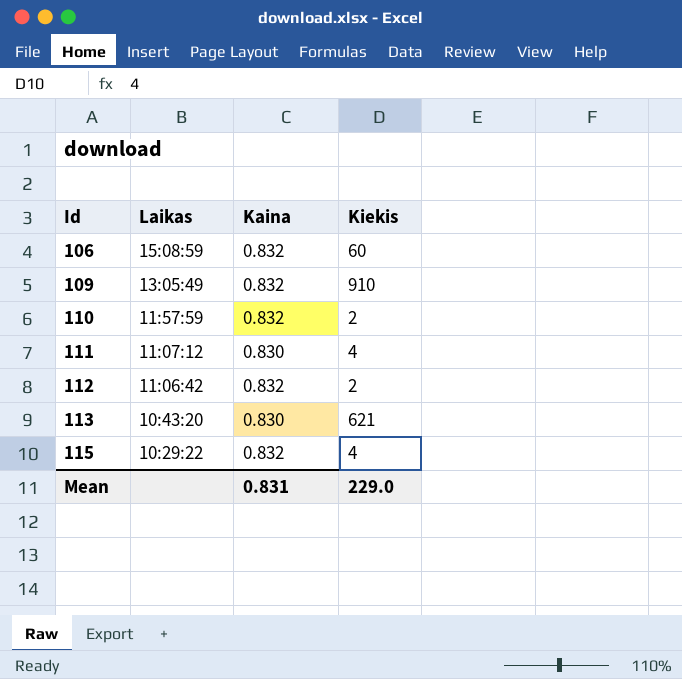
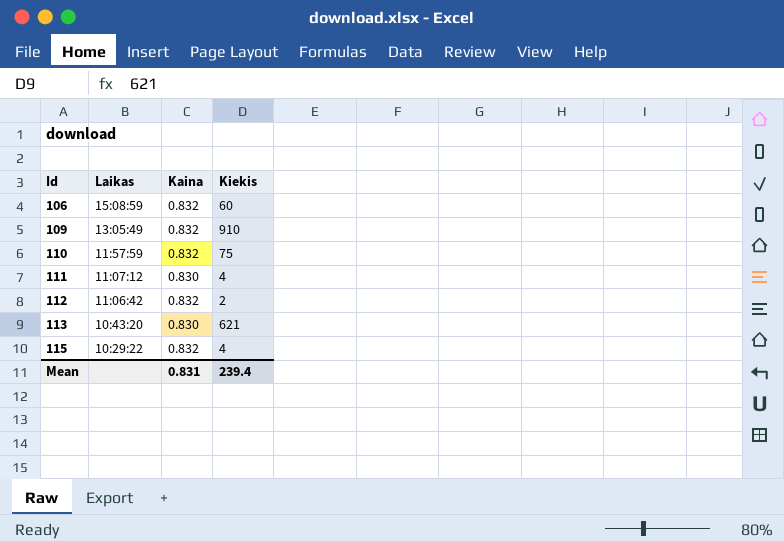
110 | Kiekis: 2 -> 75
Mean | Kiekis: 229.0 -> 239.4

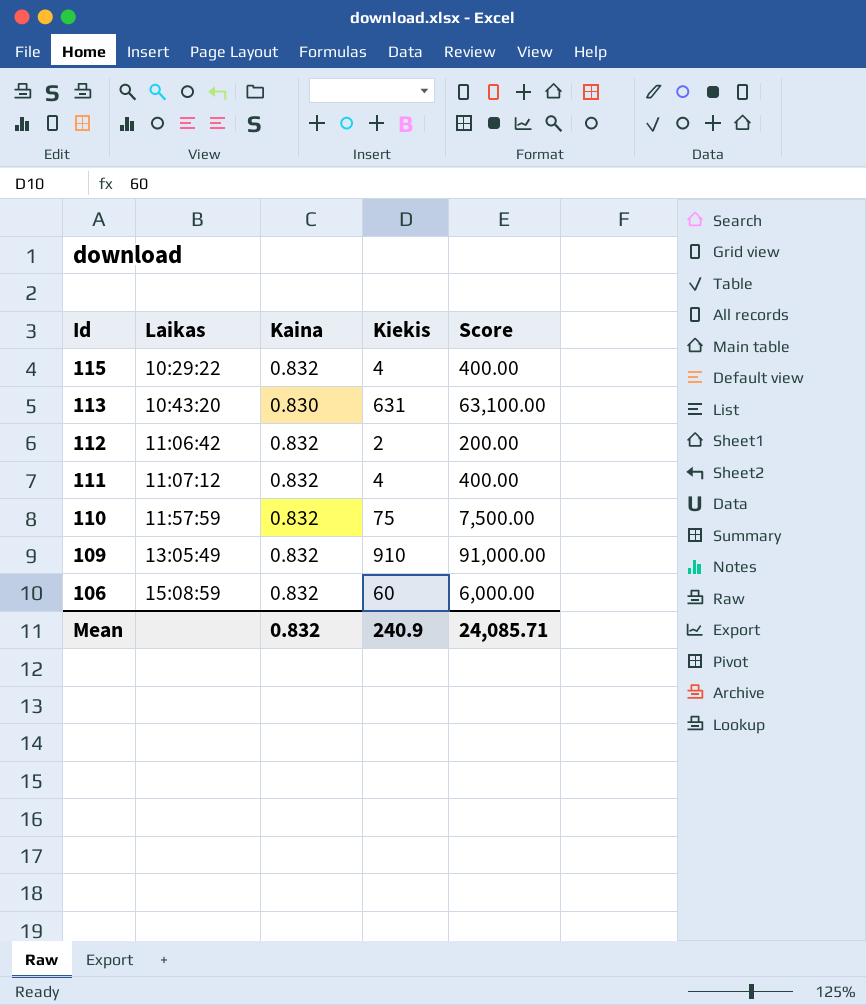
row order: Id ascending -> Id descending
column Score | formula: none -> [Kiekis] * 100
113 | Kiekis: 621 -> 631
111 | Kaina: 0.830 -> 0.832
Mean | Kaina: 0.831 -> 0.832
Mean | Kiekis: 239.4 -> 240.9

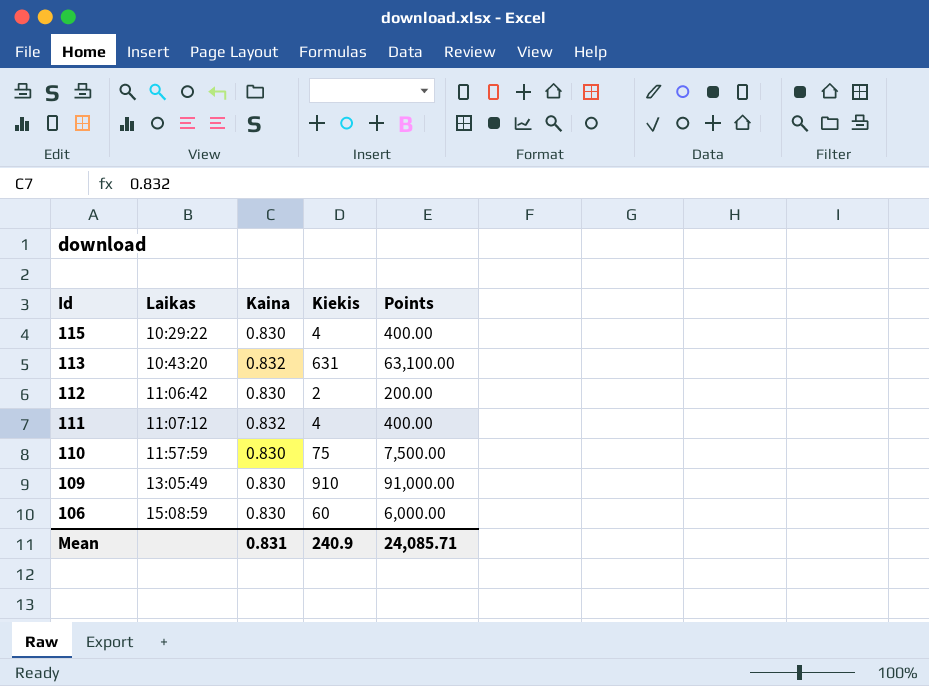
column name: Score -> Points
115 | Kaina: 0.832 -> 0.830
113 | Kaina: 0.830 -> 0.832
112 | Kaina: 0.832 -> 0.830
110 | Kaina: 0.832 -> 0.830
109 | Kaina: 0.832 -> 0.830
106 | Kaina: 0.832 -> 0.830
Mean | Kaina: 0.832 -> 0.831

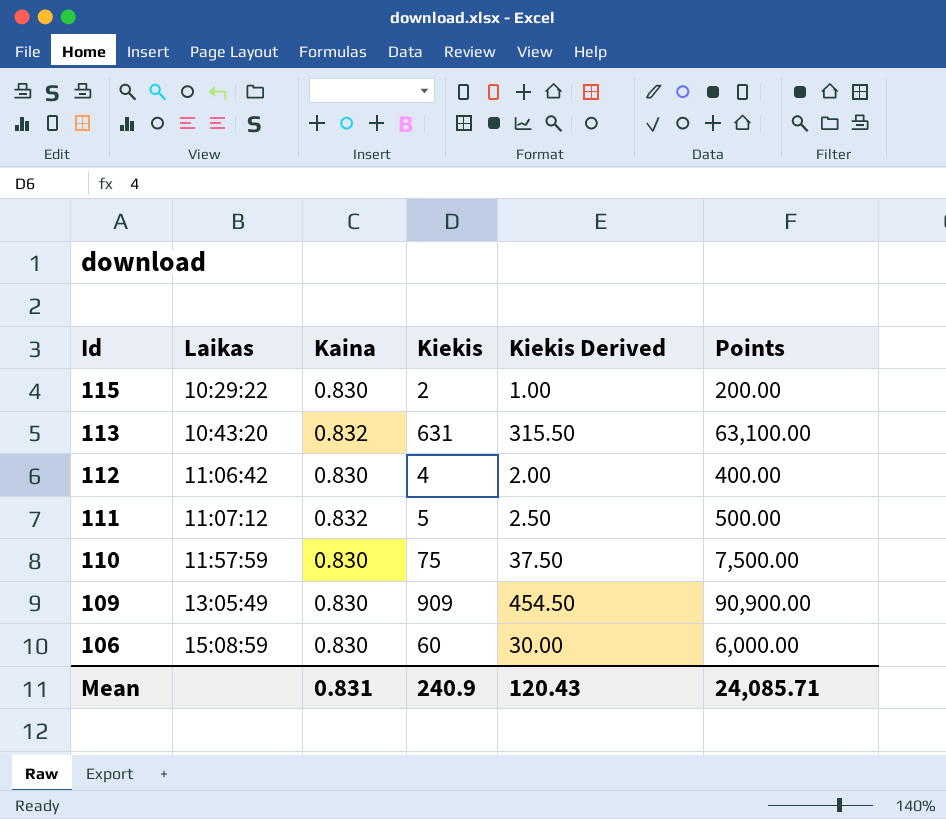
column Kiekis Derived | formula: none -> [Kiekis] * 0.5
115 | Kiekis: 4 -> 2
115 | Points: 400.00 -> 200.00
112 | Kiekis: 2 -> 4
112 | Points: 200.00 -> 400.00
111 | Kiekis: 4 -> 5
111 | Points: 400.00 -> 500.00
109 | Kiekis: 910 -> 909
109 | Points: 91,000.00 -> 90,900.00

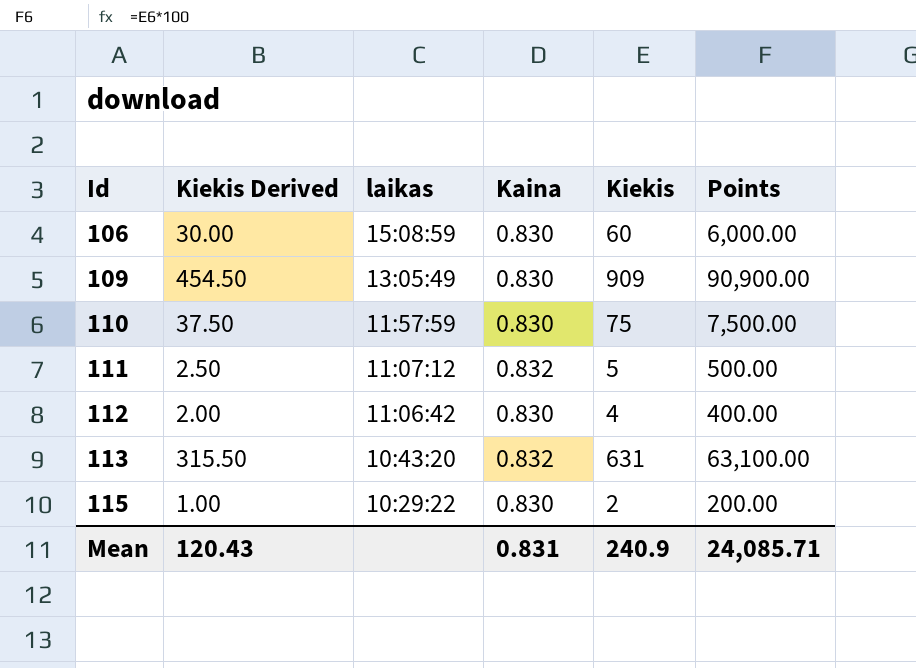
row order: Id descending -> Id ascending
column Kiekis Derived | position: 5 -> 2
column name: Laikas -> laikas

